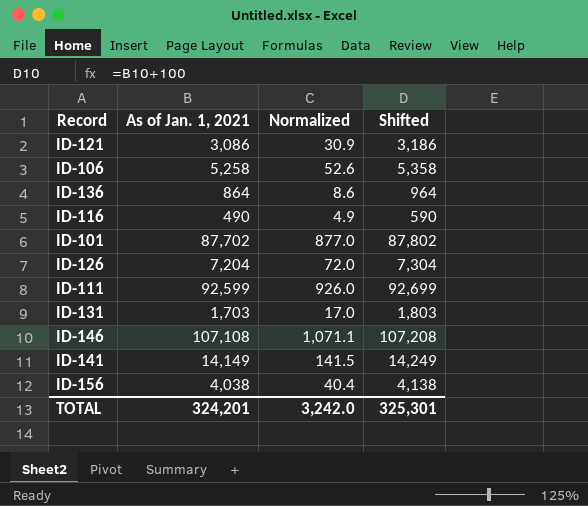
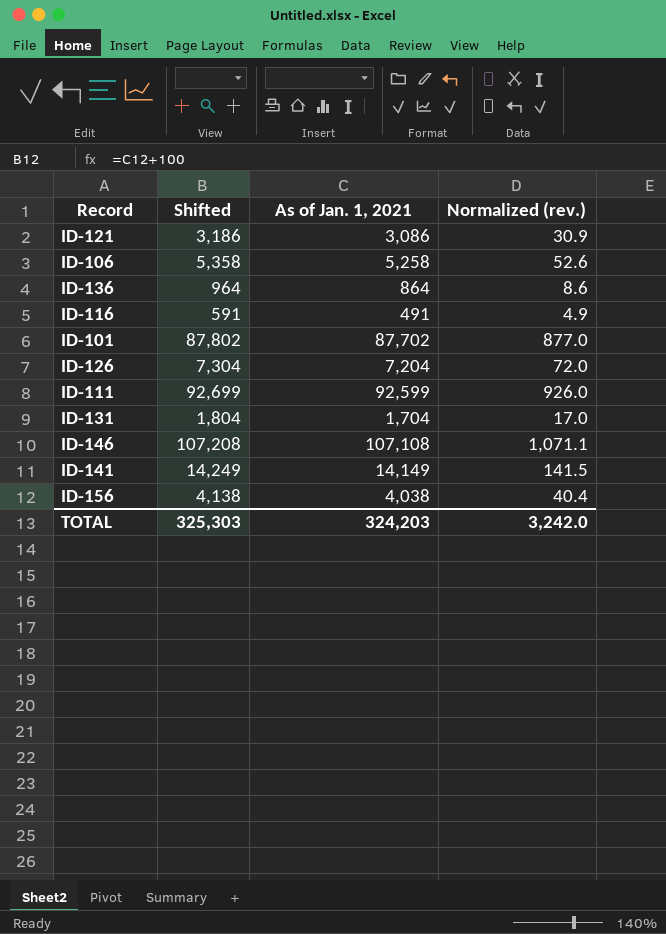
column Shifted | position: 4 -> 2
column name: Normalized -> Normalized (rev.)
ID-116 | Shifted: 590 -> 591
ID-116 | As of Jan. 1, 2021: 490 -> 491
ID-131 | Shifted: 1,803 -> 1,804
ID-131 | As of Jan. 1, 2021: 1,703 -> 1,704
TOTAL | Shifted: 325,301 -> 325,303
TOTAL | As of Jan. 1, 2021: 324,201 -> 324,203

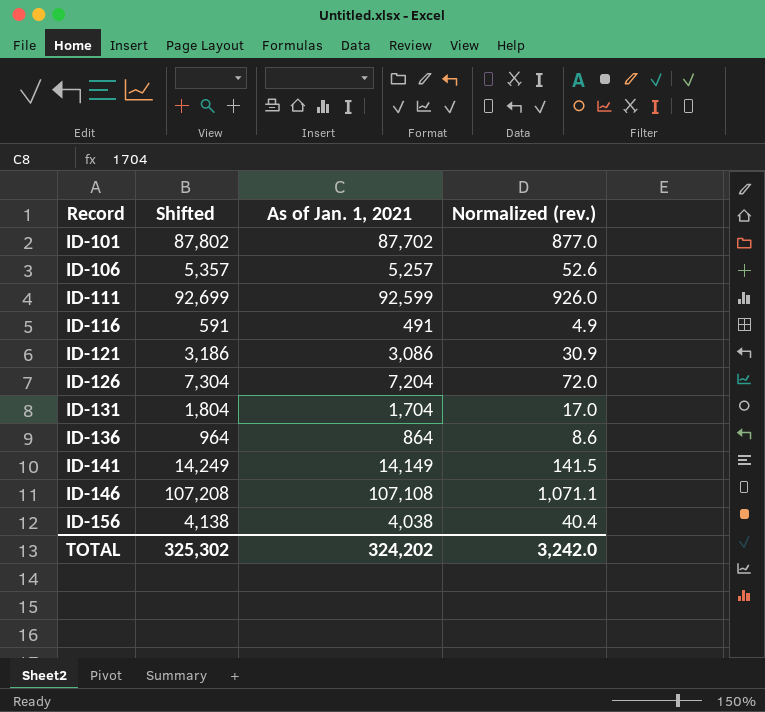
row order: none -> Record ascending
ID-106 | Shifted: 5,358 -> 5,357
ID-106 | As of Jan. 1, 2021: 5,258 -> 5,257
TOTAL | Shifted: 325,303 -> 325,302
TOTAL | As of Jan. 1, 2021: 324,203 -> 324,202

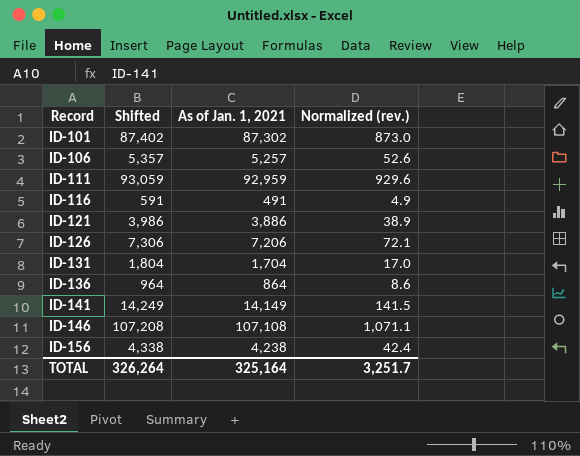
ID-101 | Shifted: 87,802 -> 87,402
ID-101 | As of Jan. 1, 2021: 87,702 -> 87,302
ID-101 | Normalized (rev.): 877.0 -> 873.0
ID-111 | Shifted: 92,699 -> 93,059
ID-111 | As of Jan. 1, 2021: 92,599 -> 92,959
ID-111 | Normalized (rev.): 926.0 -> 929.6
ID-121 | Shifted: 3,186 -> 3,986
ID-121 | As of Jan. 1, 2021: 3,086 -> 3,886
ID-121 | Normalized (rev.): 30.9 -> 38.9
ID-126 | Shifted: 7,304 -> 7,306
ID-126 | As of Jan. 1, 2021: 7,204 -> 7,206
ID-126 | Normalized (rev.): 72.0 -> 72.1
ID-156 | Shifted: 4,138 -> 4,338
ID-156 | As of Jan. 1, 2021: 4,038 -> 4,238
ID-156 | Normalized (rev.): 40.4 -> 42.4
TOTAL | Shifted: 325,302 -> 326,264
TOTAL | As of Jan. 1, 2021: 324,202 -> 325,164
TOTAL | Normalized (rev.): 3,242.0 -> 3,251.7

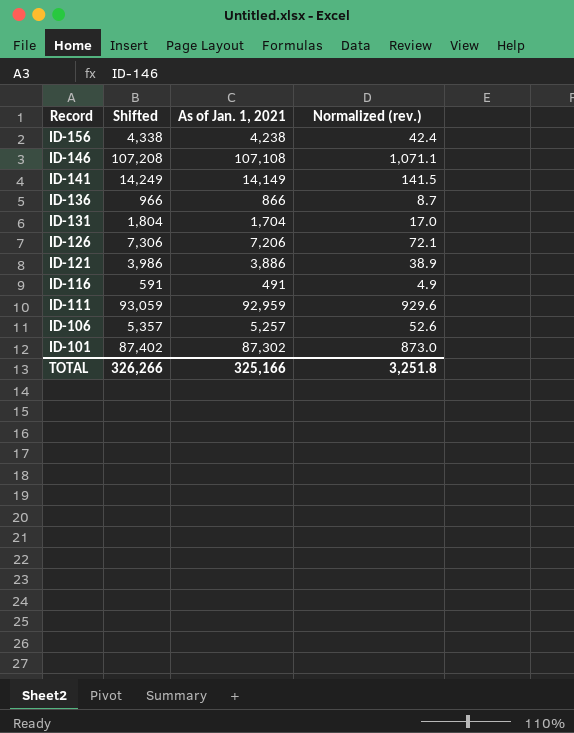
row order: Record ascending -> Record descending
ID-136 | Shifted: 964 -> 966
ID-136 | As of Jan. 1, 2021: 864 -> 866
ID-136 | Normalized (rev.): 8.6 -> 8.7
TOTAL | Shifted: 326,264 -> 326,266
TOTAL | As of Jan. 1, 2021: 325,164 -> 325,166
TOTAL | Normalized (rev.): 3,251.7 -> 3,251.8

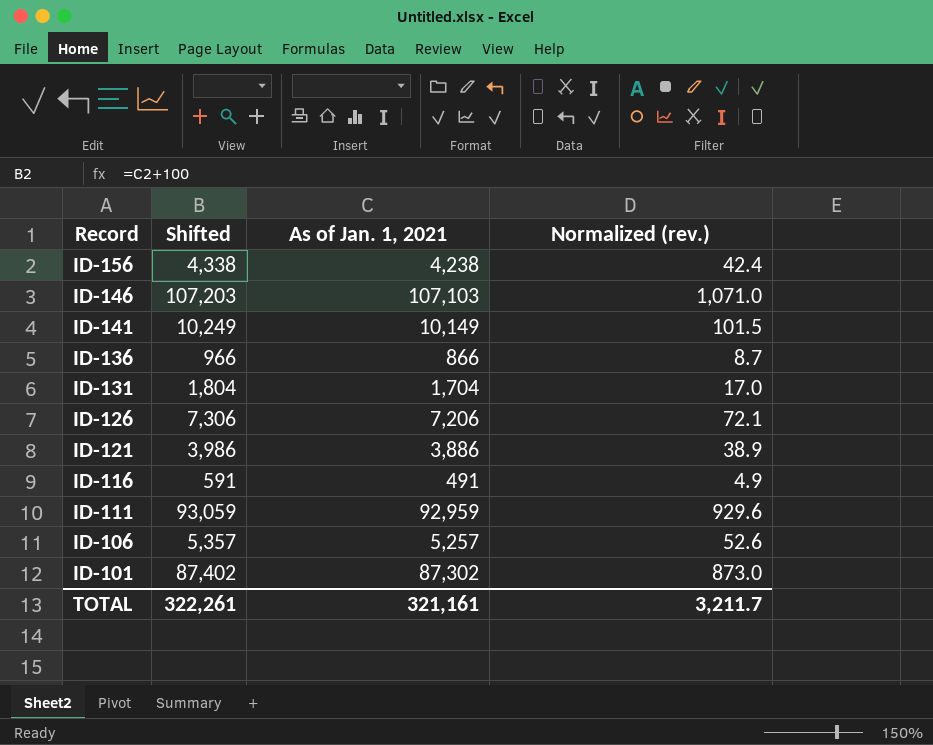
ID-146 | Shifted: 107,208 -> 107,203
ID-146 | As of Jan. 1, 2021: 107,108 -> 107,103
ID-146 | Normalized (rev.): 1,071.1 -> 1,071.0
ID-141 | Shifted: 14,249 -> 10,249
ID-141 | As of Jan. 1, 2021: 14,149 -> 10,149
ID-141 | Normalized (rev.): 141.5 -> 101.5
TOTAL | Shifted: 326,266 -> 322,261
TOTAL | As of Jan. 1, 2021: 325,166 -> 321,161
TOTAL | Normalized (rev.): 3,251.8 -> 3,211.7

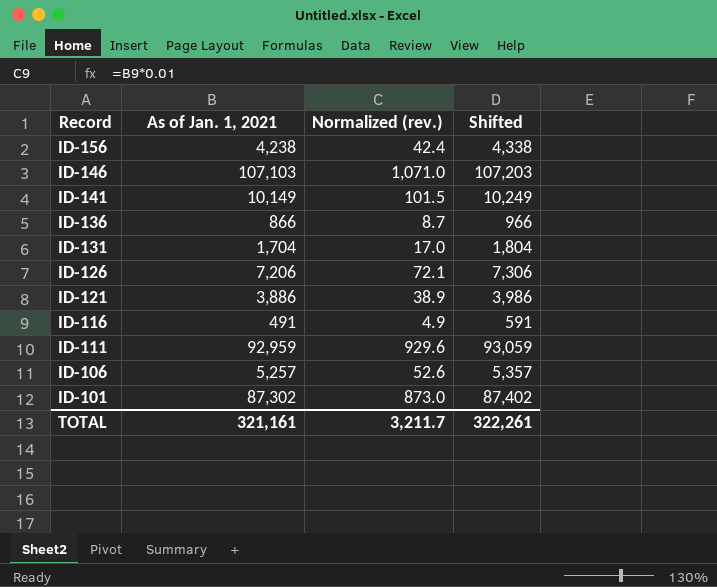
column Shifted | position: 2 -> 4

